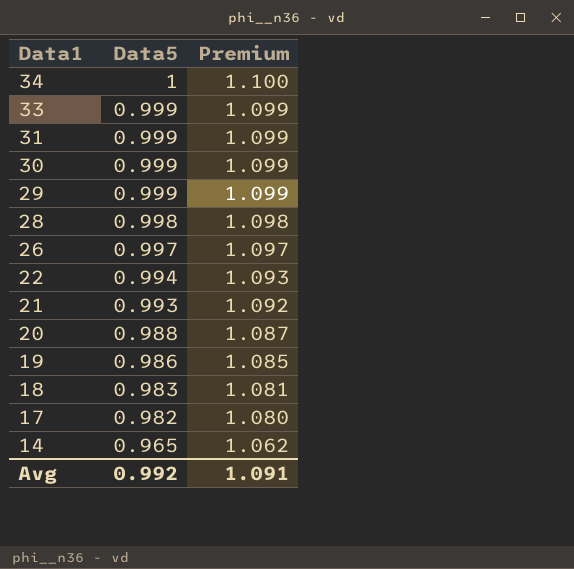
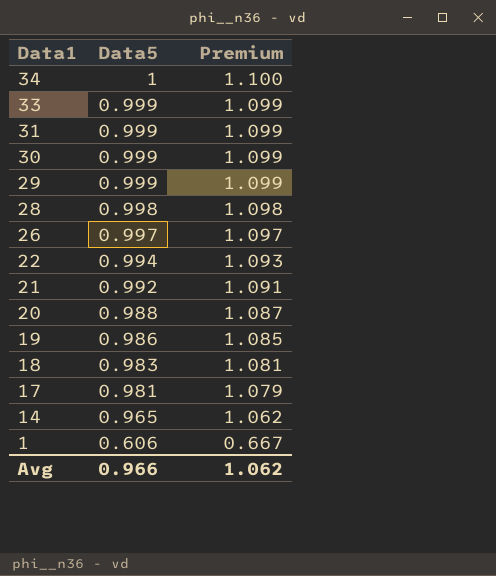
21 | Data5: 0.993 -> 0.992
21 | Premium: 1.092 -> 1.091
17 | Data5: 0.982 -> 0.981
17 | Premium: 1.080 -> 1.079
row 1: none -> 0.606 | 0.667
Avg | Data5: 0.992 -> 0.966
Avg | Premium: 1.091 -> 1.062

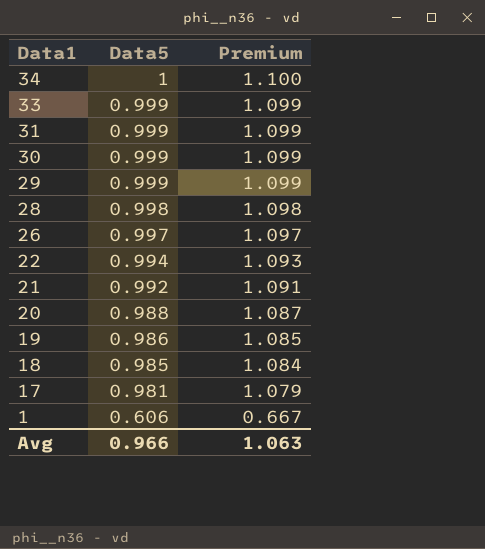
row 14: 0.965 | 1.062 -> none
18 | Data5: 0.983 -> 0.985
18 | Premium: 1.081 -> 1.084
Avg | Premium: 1.062 -> 1.063

